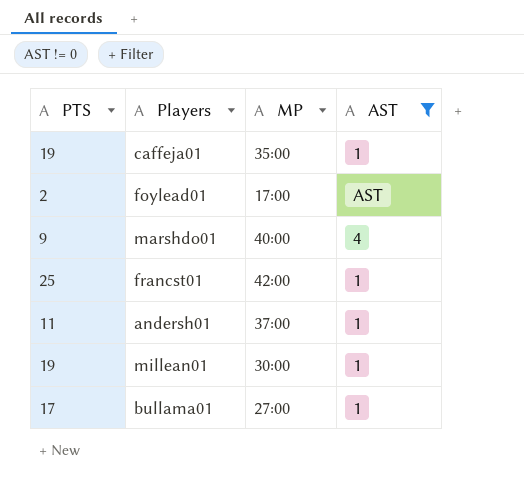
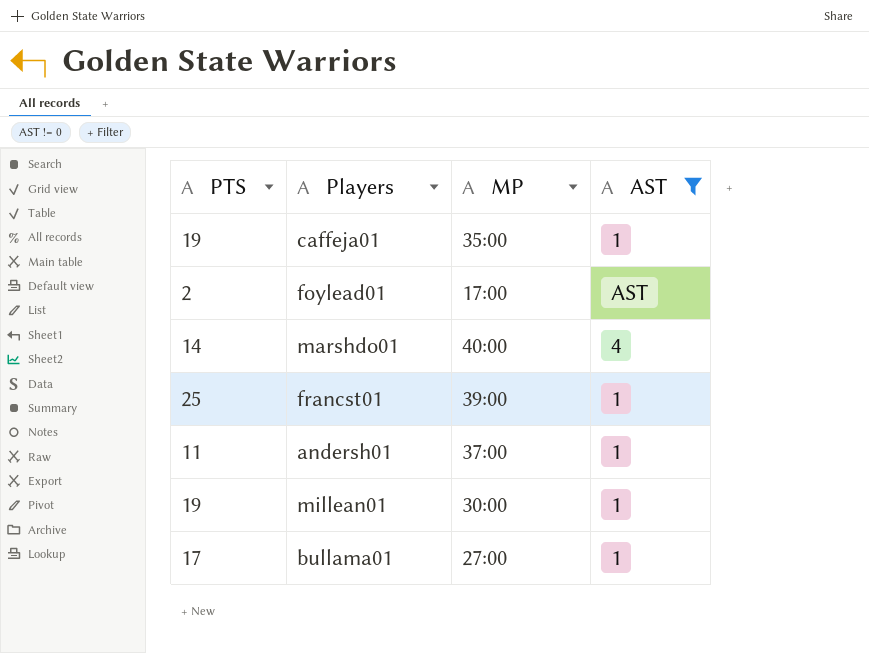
marshdo01 | PTS: 9 -> 14
francst01 | MP: 42:00 -> 39:00

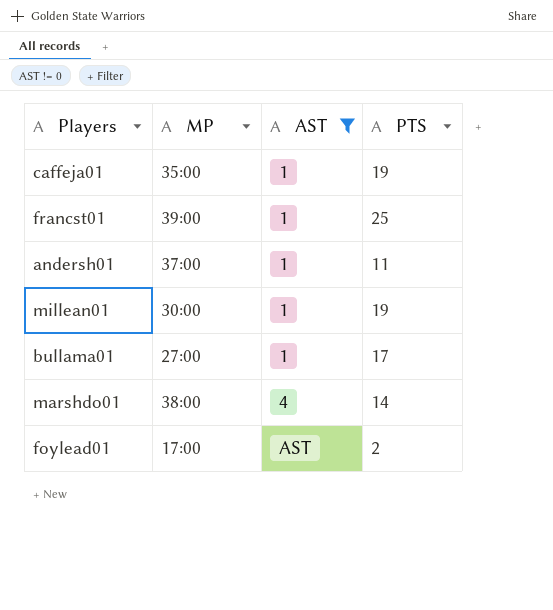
row order: none -> AST ascending
column PTS | position: 1 -> 4
marshdo01 | MP: 40:00 -> 38:00

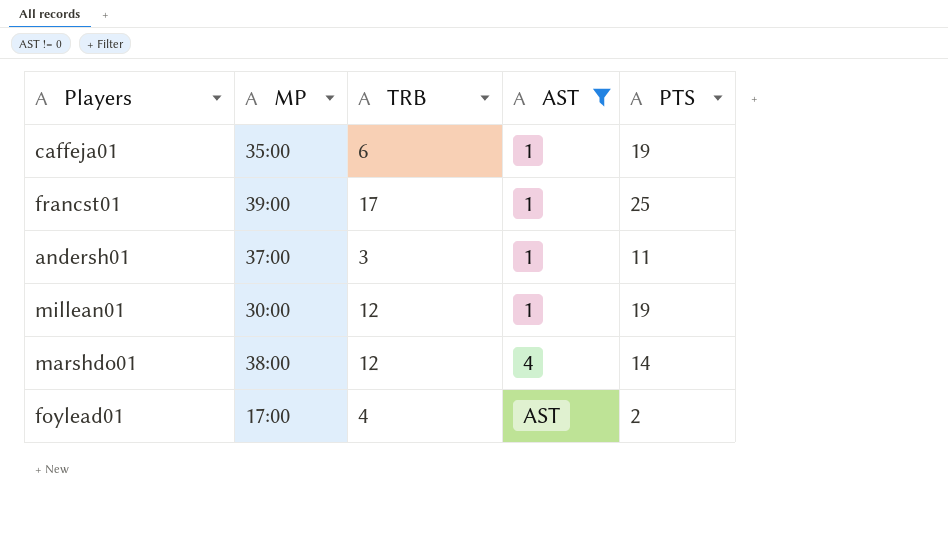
column TRB | position: none -> 3
row bullama01: 27:00 | 1 | 17 -> none

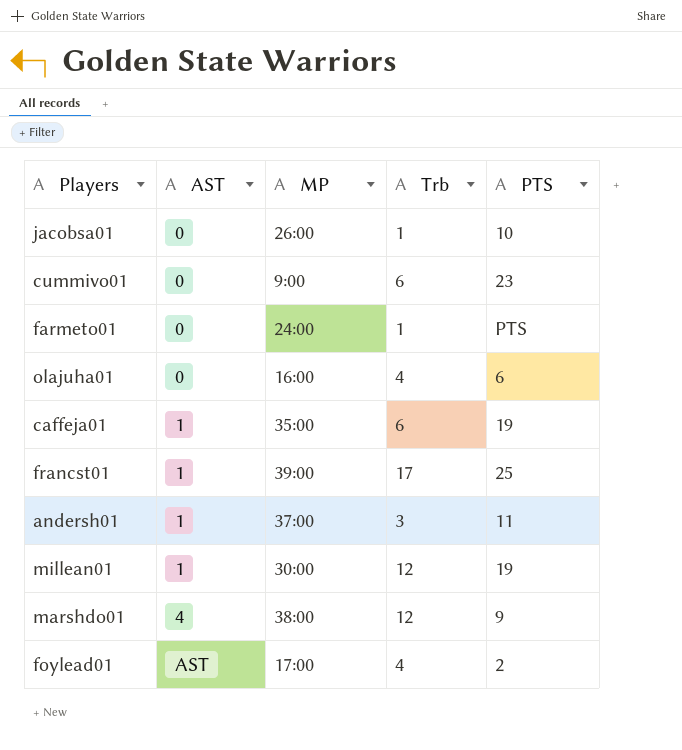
filter: AST != 0 -> none
column AST | position: 4 -> 2
column name: TRB -> Trb
marshdo01 | PTS: 14 -> 9

